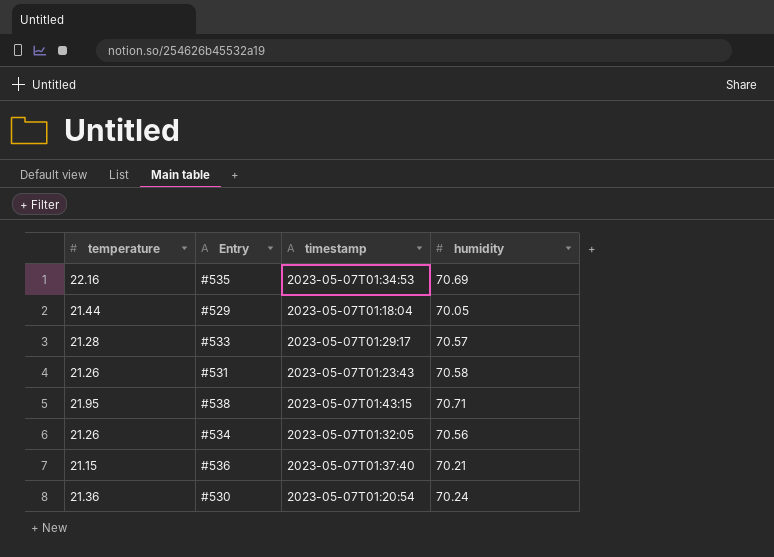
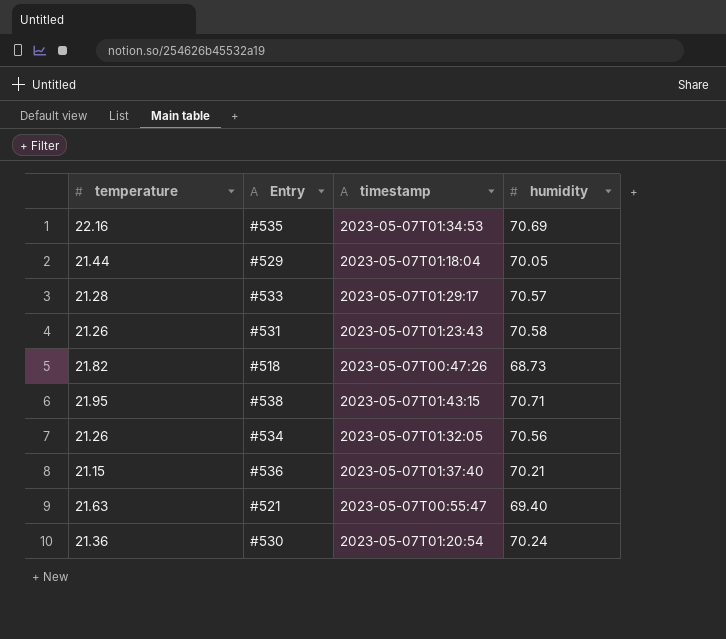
row #518: none -> 21.82 | 2023-05-07T00:47:26 | 68.73
row #521: none -> 21.63 | 2023-05-07T00:55:47 | 69.40

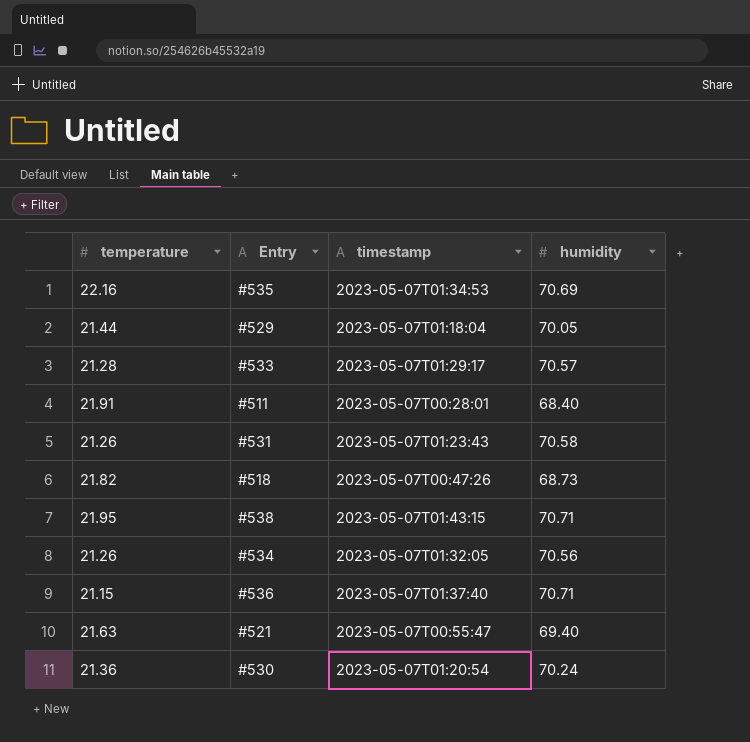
row #511: none -> 21.91 | 2023-05-07T00:28:01 | 68.40
#536 | humidity: 70.21 -> 70.71

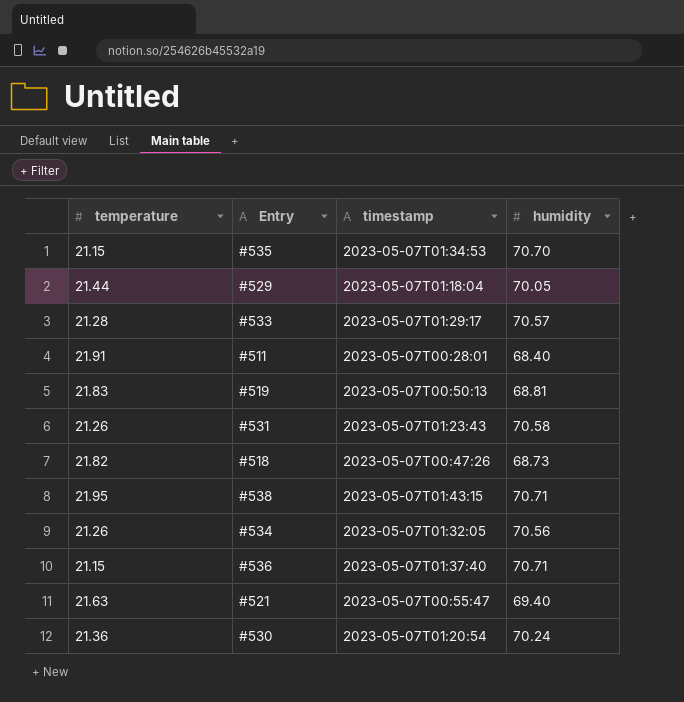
#535 | temperature: 22.16 -> 21.15
#535 | humidity: 70.69 -> 70.70
row #519: none -> 21.83 | 2023-05-07T00:50:13 | 68.81

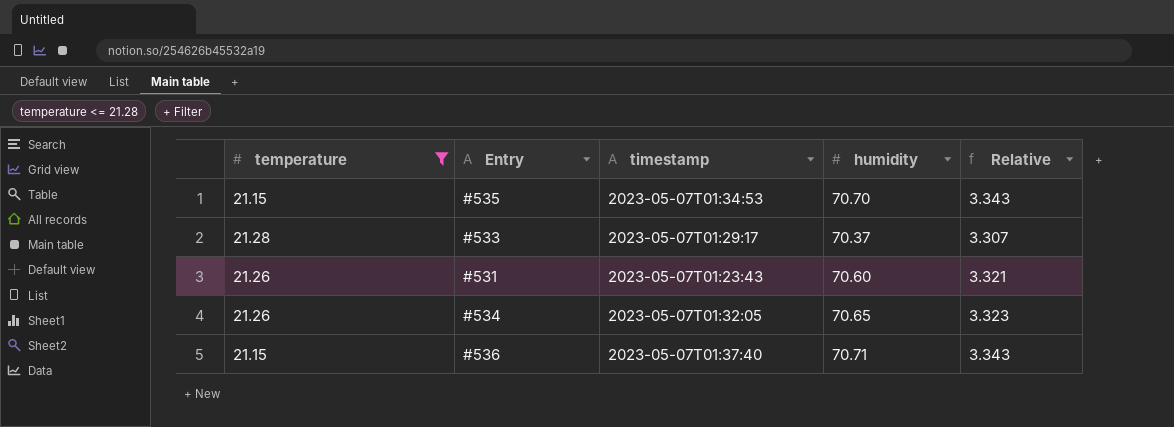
filter: none -> temperature <= 21.28
column Relative | formula: none -> [humidity] / [temperature]
#533 | humidity: 70.57 -> 70.37
#531 | humidity: 70.58 -> 70.60
#534 | humidity: 70.56 -> 70.65

